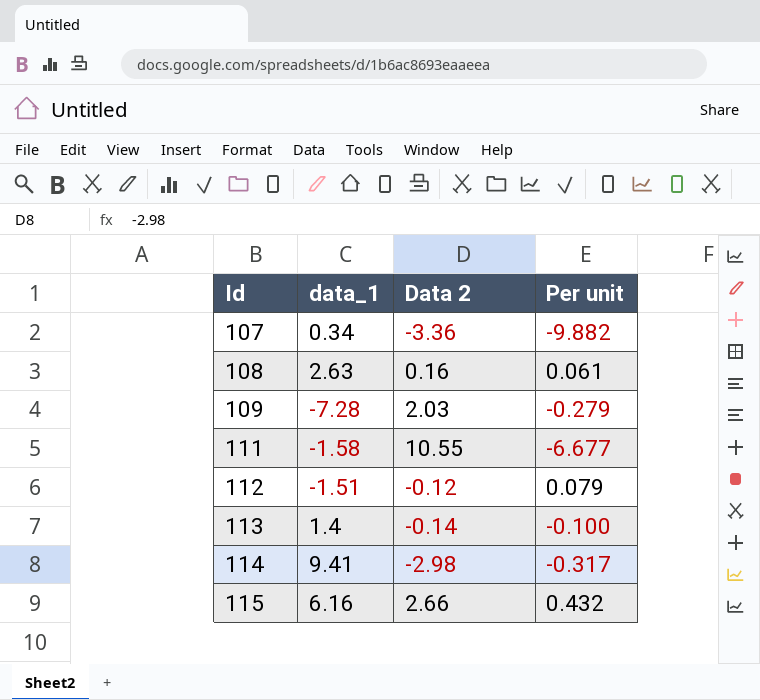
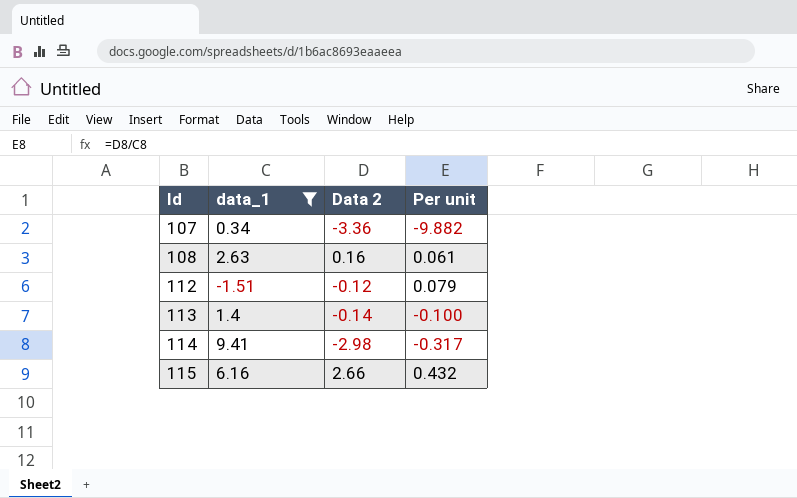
filter: none -> data_1 >= -1.51

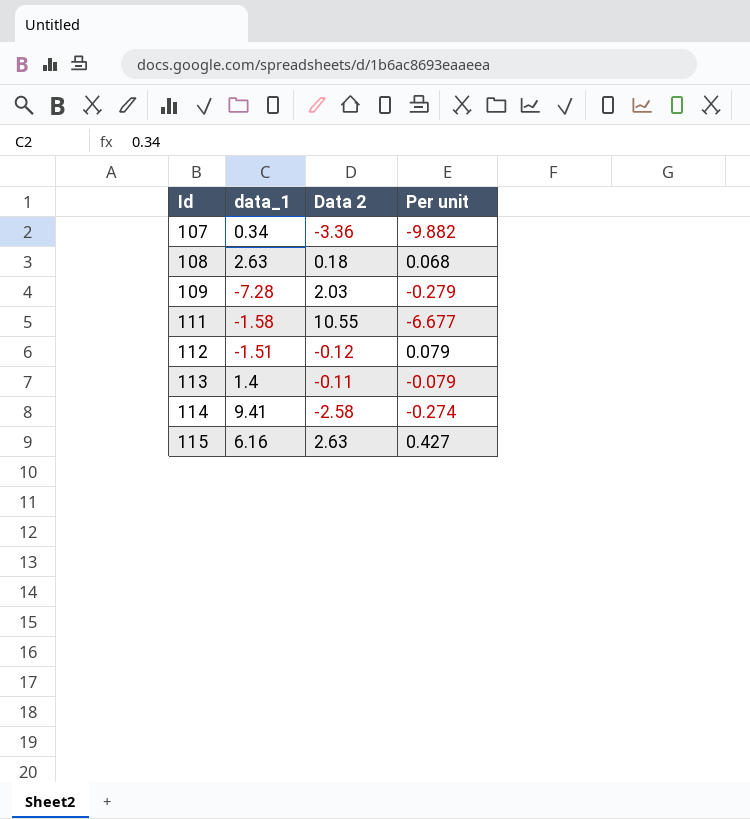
filter: data_1 >= -1.51 -> none
108 | Data 2: 0.16 -> 0.18
108 | Per unit: 0.061 -> 0.068
113 | Data 2: -0.14 -> -0.11
113 | Per unit: -0.100 -> -0.079
114 | Data 2: -2.98 -> -2.58
114 | Per unit: -0.317 -> -0.274
115 | Data 2: 2.66 -> 2.63
115 | Per unit: 0.432 -> 0.427

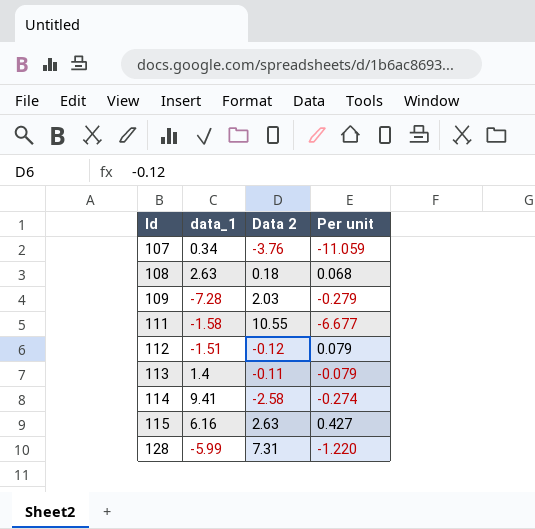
107 | Data 2: -3.36 -> -3.76
107 | Per unit: -9.882 -> -11.059
row 128: none -> -5.99 | 7.31 | -1.220

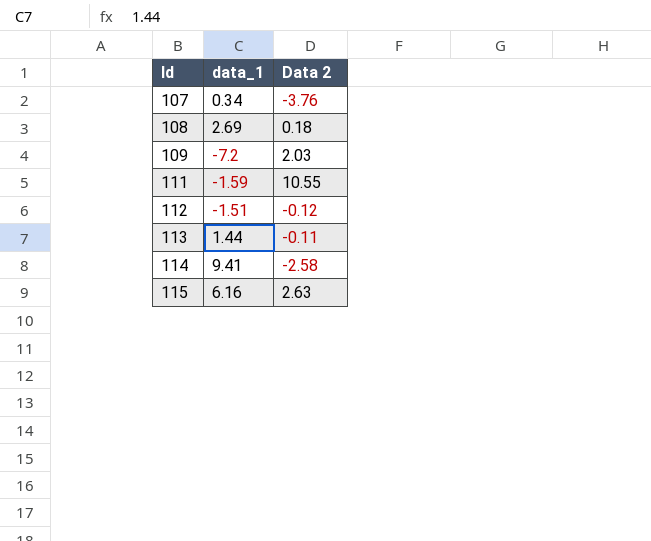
column Per unit | formula: [Data 2] / [data_1] -> none
row 128: -5.99 | 7.31 | -1.220 -> none
108 | data_1: 2.63 -> 2.69
109 | data_1: -7.28 -> -7.2
111 | data_1: -1.58 -> -1.59
113 | data_1: 1.4 -> 1.44

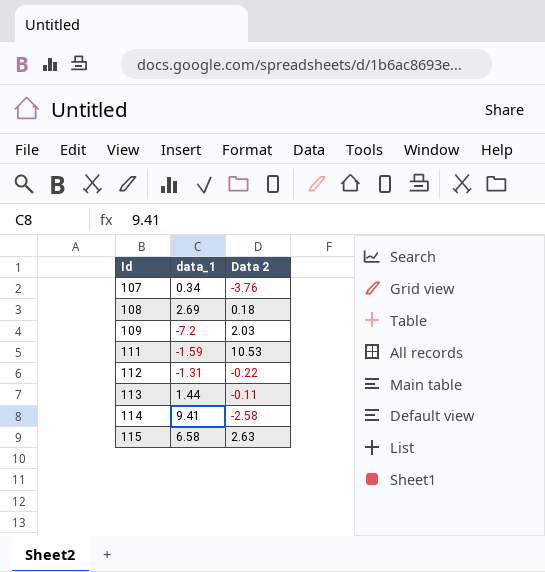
111 | Data 2: 10.55 -> 10.53
112 | data_1: -1.51 -> -1.31
112 | Data 2: -0.12 -> -0.22
115 | data_1: 6.16 -> 6.58

